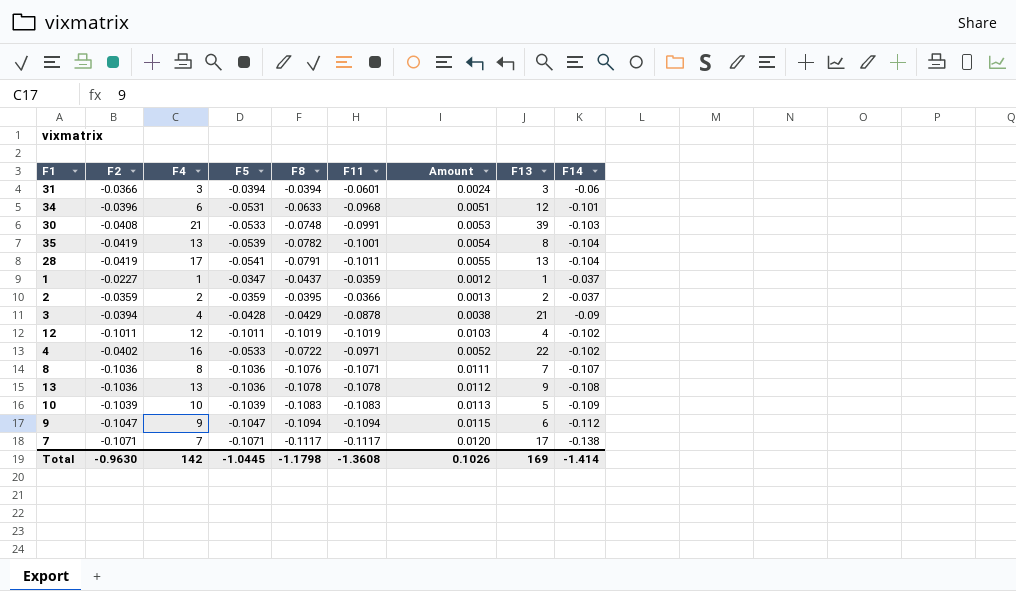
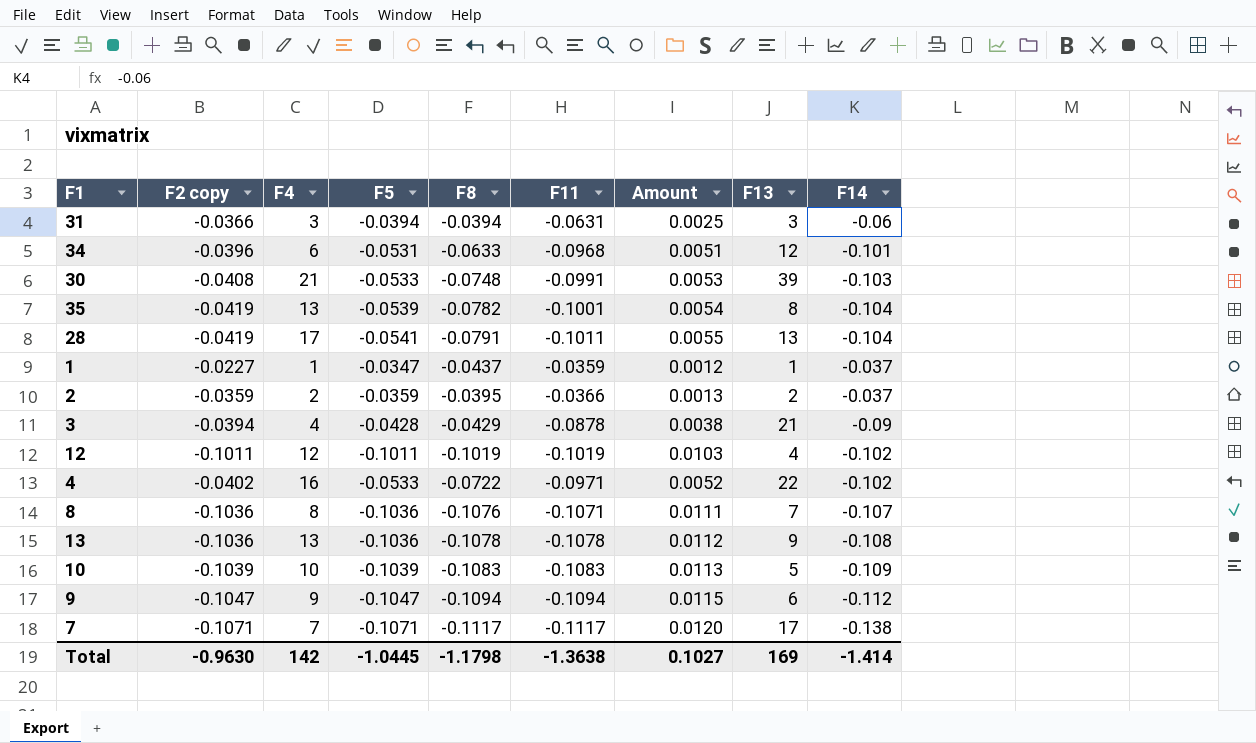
column name: F2 -> F2 copy
31 | F11: -0.0601 -> -0.0631
31 | Amount: 0.0024 -> 0.0025
Total | F11: -1.3608 -> -1.3638
Total | Amount: 0.1026 -> 0.1027

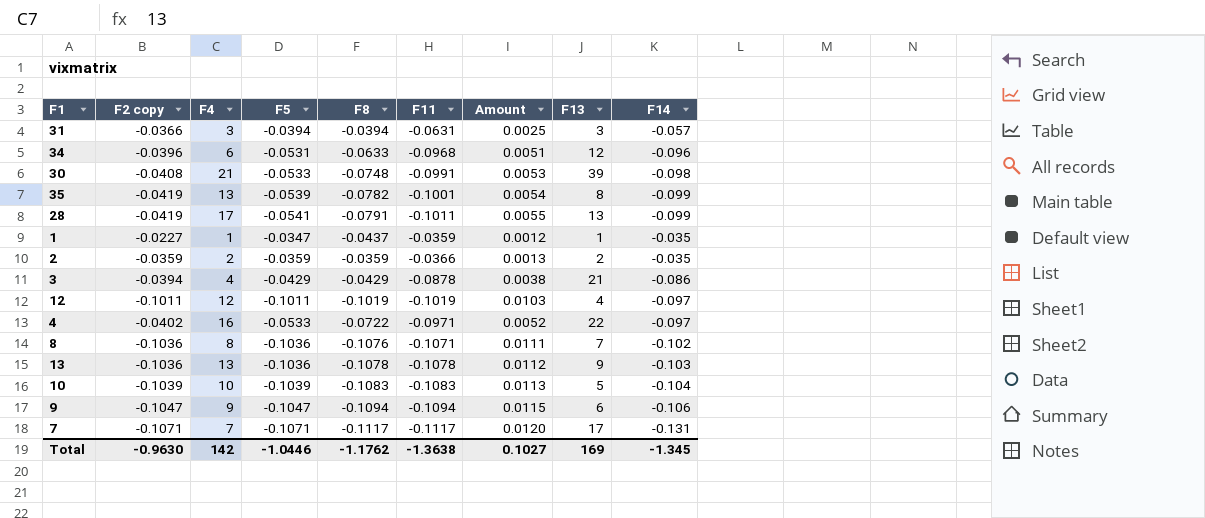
31 | F14: -0.06 -> -0.057
34 | F14: -0.101 -> -0.096
30 | F14: -0.103 -> -0.098
35 | F14: -0.104 -> -0.099
28 | F14: -0.104 -> -0.099
1 | F14: -0.037 -> -0.035
2 | F8: -0.0395 -> -0.0359
2 | F14: -0.037 -> -0.035
3 | F5: -0.0428 -> -0.0429
3 | F14: -0.09 -> -0.086
12 | F14: -0.102 -> -0.097
4 | F14: -0.102 -> -0.097
8 | F14: -0.107 -> -0.102
13 | F14: -0.108 -> -0.103
10 | F14: -0.109 -> -0.104
9 | F14: -0.112 -> -0.106
7 | F14: -0.138 -> -0.131
Total | F5: -1.0445 -> -1.0446
Total | F8: -1.1798 -> -1.1762
Total | F14: -1.414 -> -1.345

